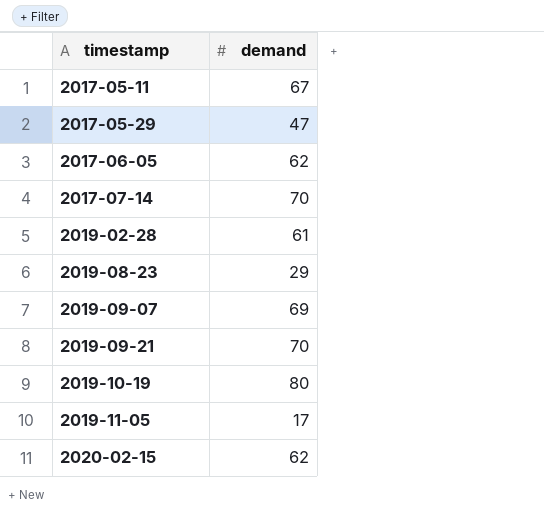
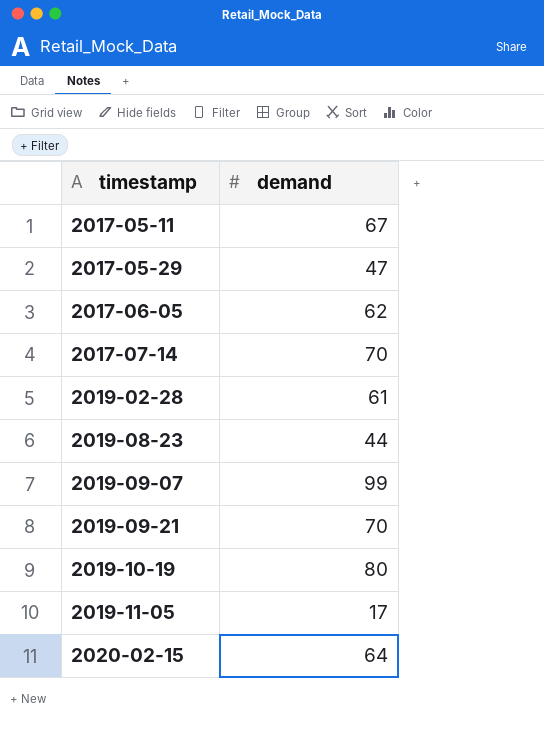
2019-08-23 | demand: 29 -> 44
2019-09-07 | demand: 69 -> 99
2020-02-15 | demand: 62 -> 64

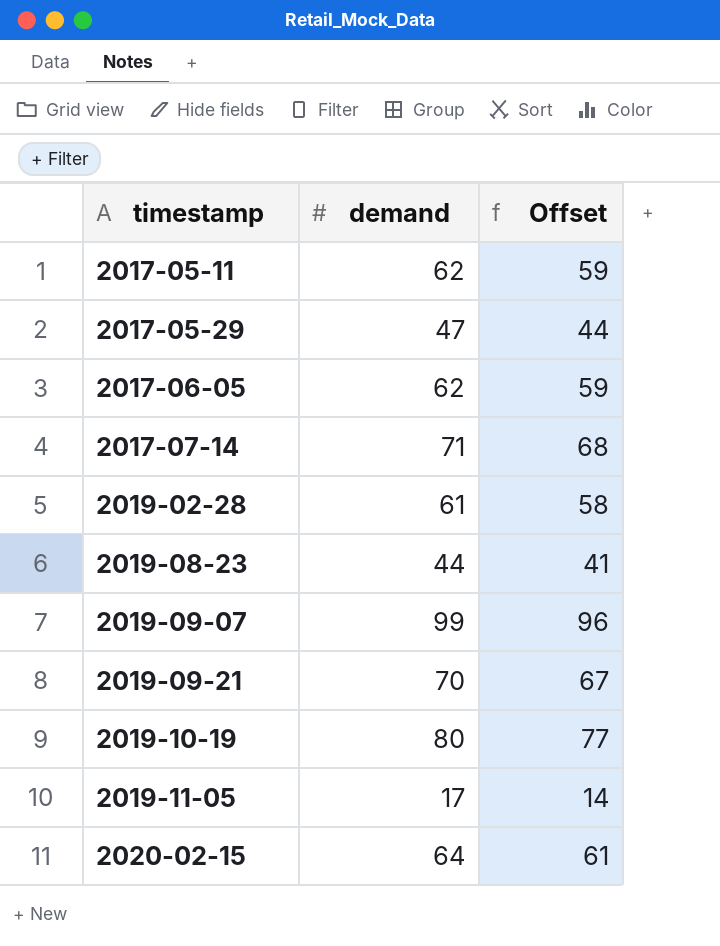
column Offset | formula: none -> [demand] - 3
2017-05-11 | demand: 67 -> 62
2017-07-14 | demand: 70 -> 71

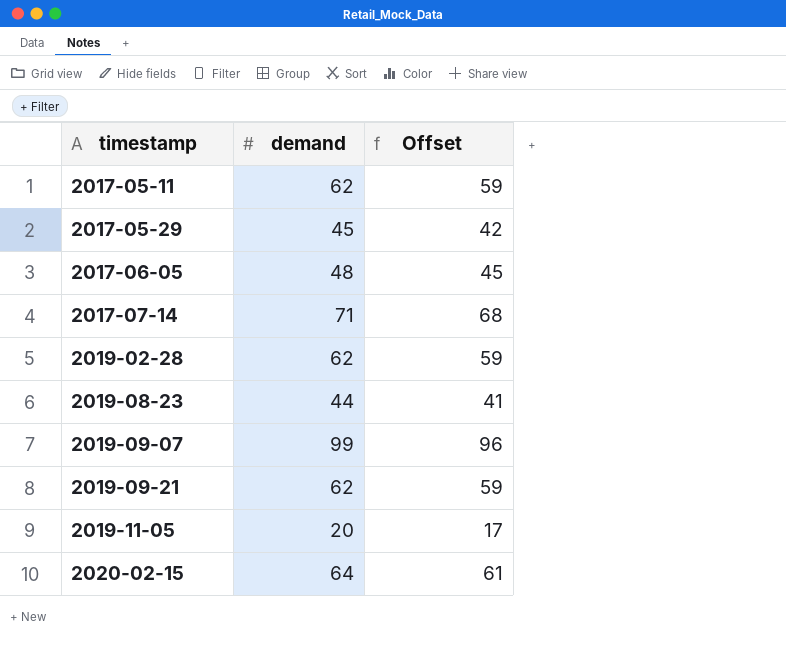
row 2019-10-19: 80 | 77 -> none
2017-05-29 | demand: 47 -> 45
2017-05-29 | Offset: 44 -> 42
2017-06-05 | demand: 62 -> 48
2017-06-05 | Offset: 59 -> 45
2019-02-28 | demand: 61 -> 62
2019-02-28 | Offset: 58 -> 59
2019-09-21 | demand: 70 -> 62
2019-09-21 | Offset: 67 -> 59
2019-11-05 | demand: 17 -> 20
2019-11-05 | Offset: 14 -> 17

